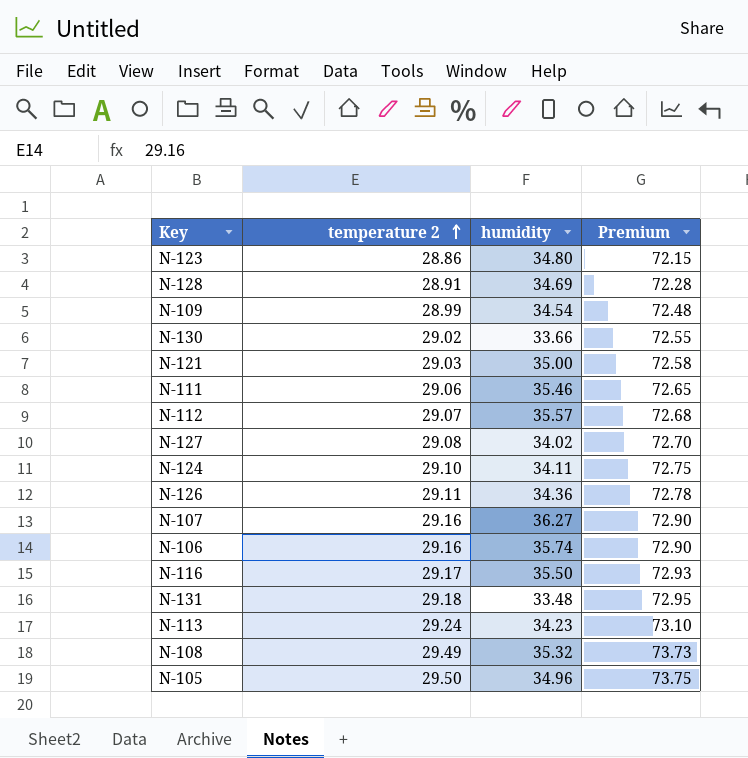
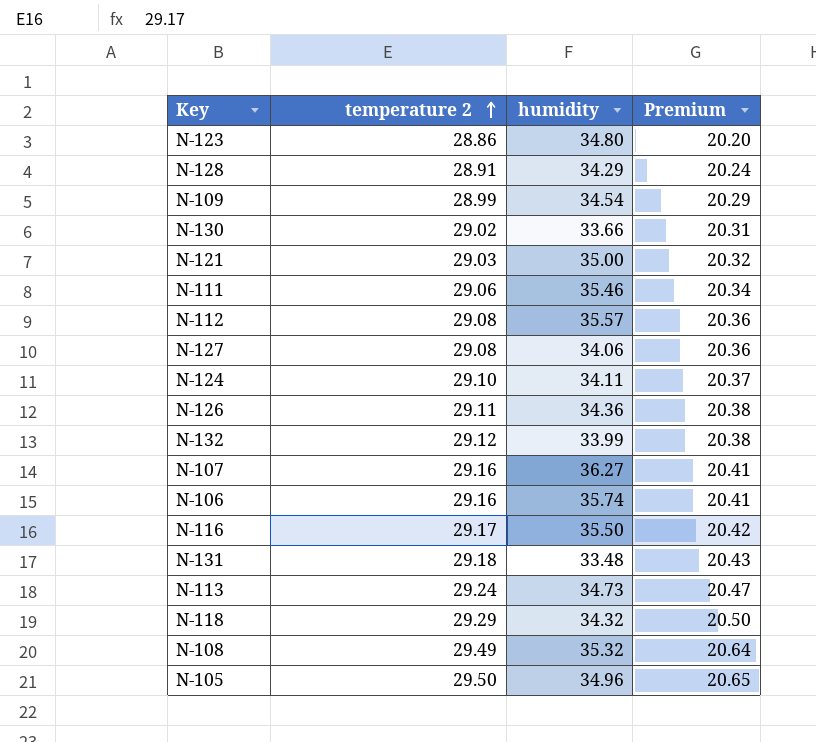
column Premium | formula: [temperature 2] * 2.5 -> [temperature 2] * 0.7
N-128 | humidity: 34.69 -> 34.29
N-112 | temperature 2: 29.07 -> 29.08
N-127 | humidity: 34.02 -> 34.06
row N-132: none -> 29.12 | 33.99 | 20.38
N-113 | humidity: 34.23 -> 34.73
row N-118: none -> 29.29 | 34.32 | 20.50

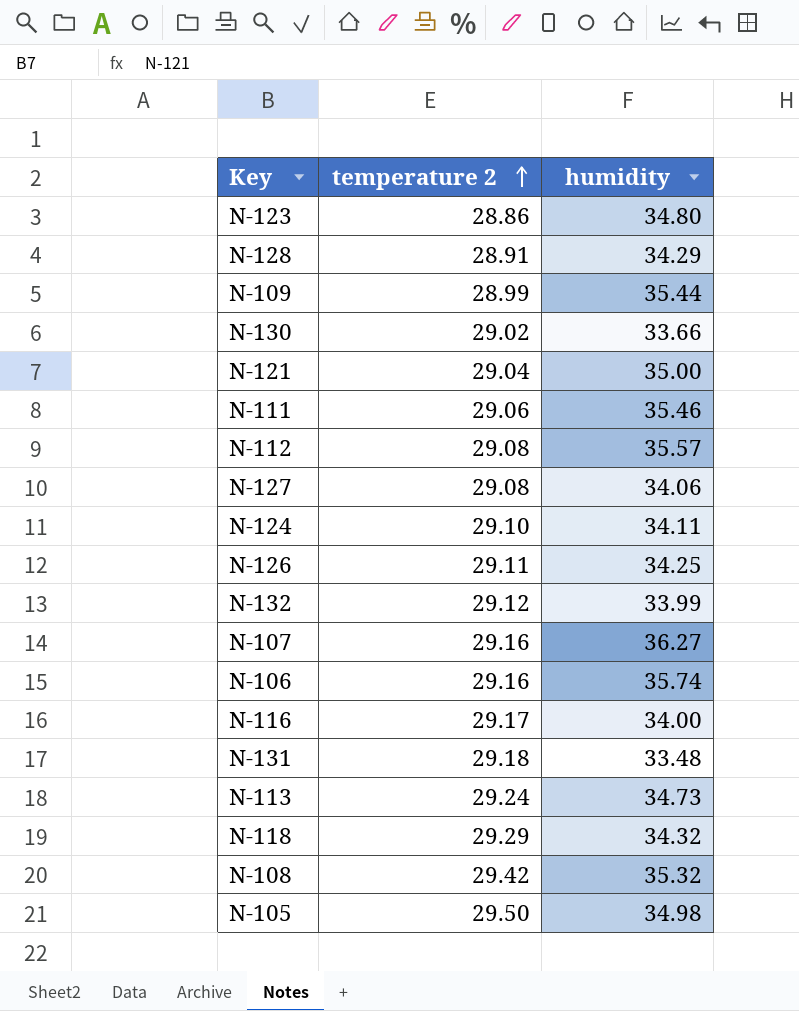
column Premium | formula: [temperature 2] * 0.7 -> none
N-109 | humidity: 34.54 -> 35.44
N-121 | temperature 2: 29.03 -> 29.04
N-126 | humidity: 34.36 -> 34.25
N-116 | humidity: 35.50 -> 34.00
N-108 | temperature 2: 29.49 -> 29.42
N-105 | humidity: 34.96 -> 34.98

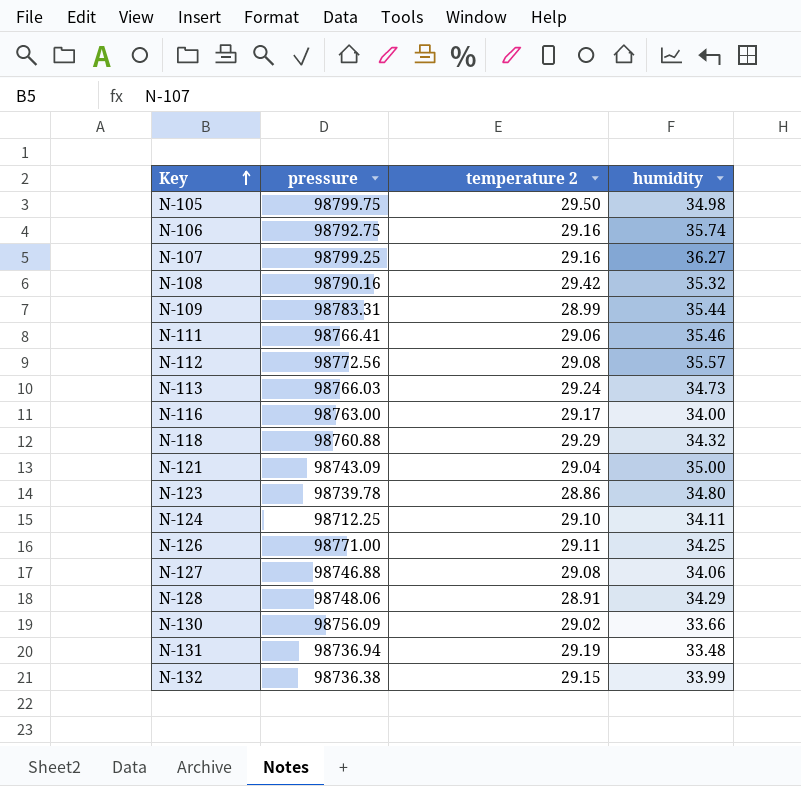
row order: temperature 2 ascending -> Key ascending
column pressure | position: none -> 2
N-131 | temperature 2: 29.18 -> 29.19
N-132 | temperature 2: 29.12 -> 29.15

